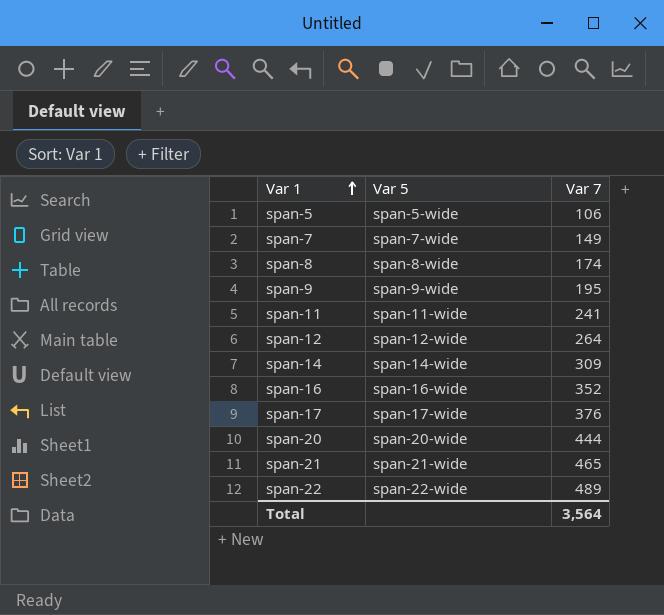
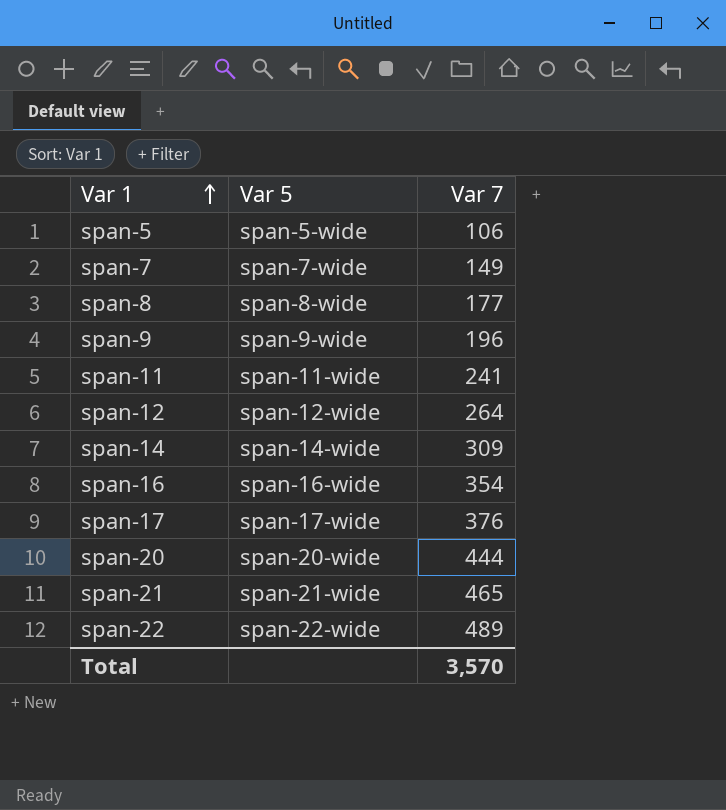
span-8 | Var 7: 174 -> 177
span-9 | Var 7: 195 -> 196
span-16 | Var 7: 352 -> 354
Total | Var 7: 3,564 -> 3,570

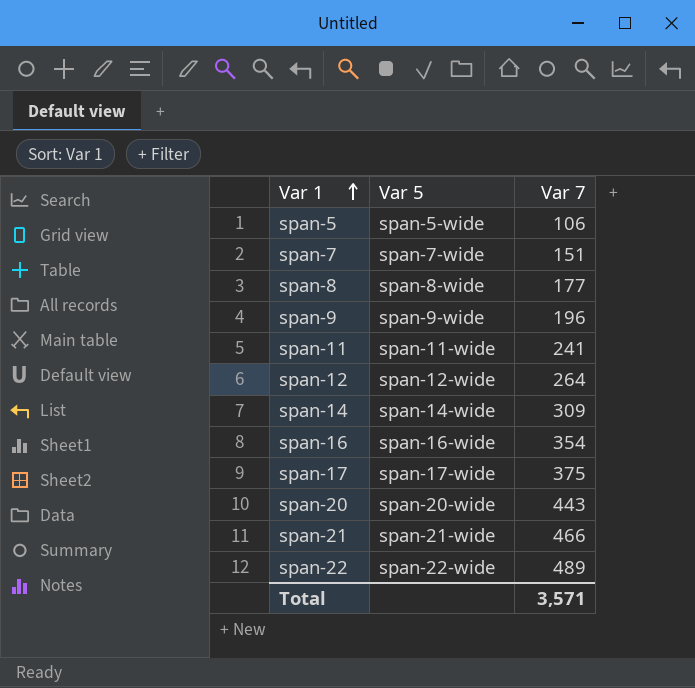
span-7 | Var 7: 149 -> 151
span-17 | Var 7: 376 -> 375
span-20 | Var 7: 444 -> 443
span-21 | Var 7: 465 -> 466
Total | Var 7: 3,570 -> 3,571

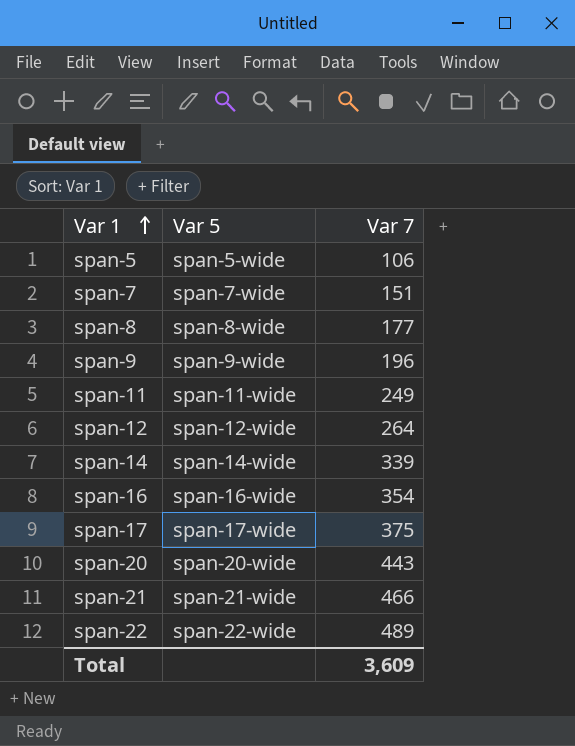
span-11 | Var 7: 241 -> 249
span-14 | Var 7: 309 -> 339
Total | Var 7: 3,571 -> 3,609

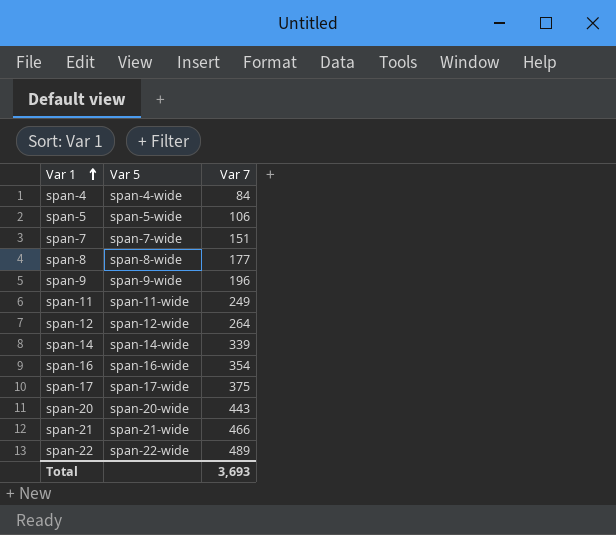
row span-4: none -> span-4-wide | 84
Total | Var 7: 3,609 -> 3,693

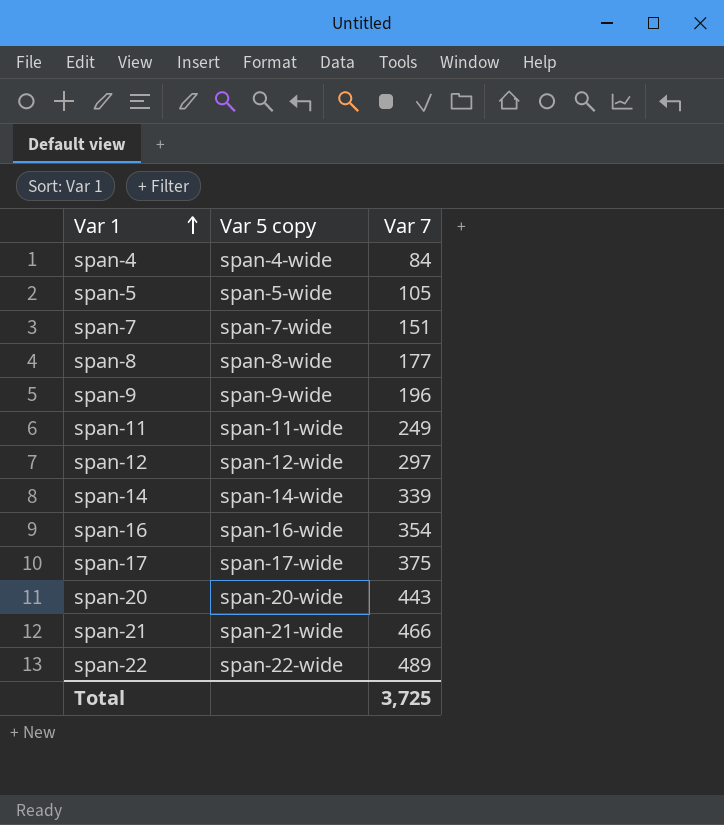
column name: Var 5 -> Var 5 copy
span-5 | Var 7: 106 -> 105
span-12 | Var 7: 264 -> 297
Total | Var 7: 3,693 -> 3,725

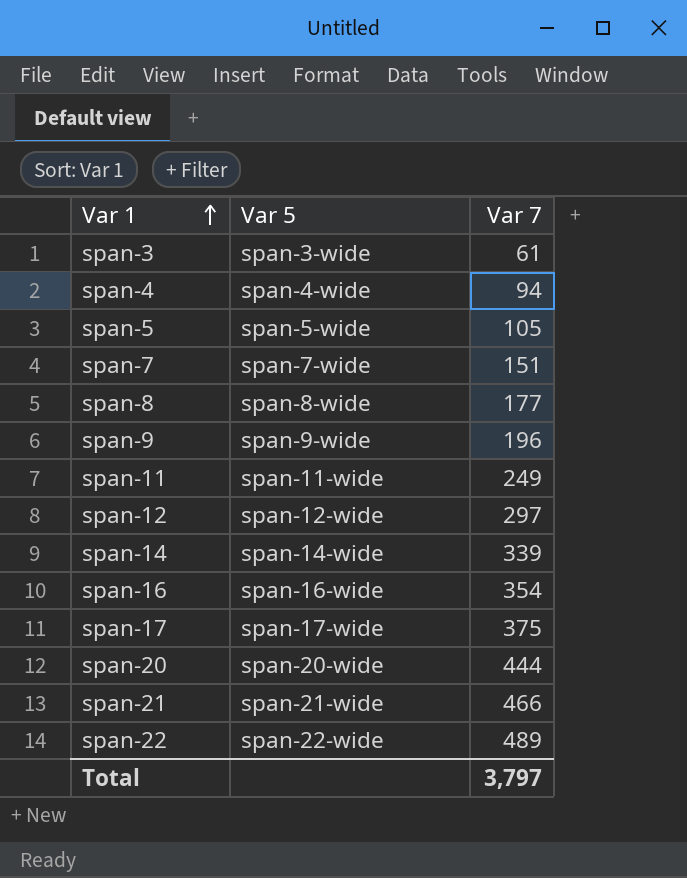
column name: Var 5 copy -> Var 5
row span-3: none -> span-3-wide | 61
span-4 | Var 7: 84 -> 94
span-20 | Var 7: 443 -> 444
Total | Var 7: 3,725 -> 3,797

